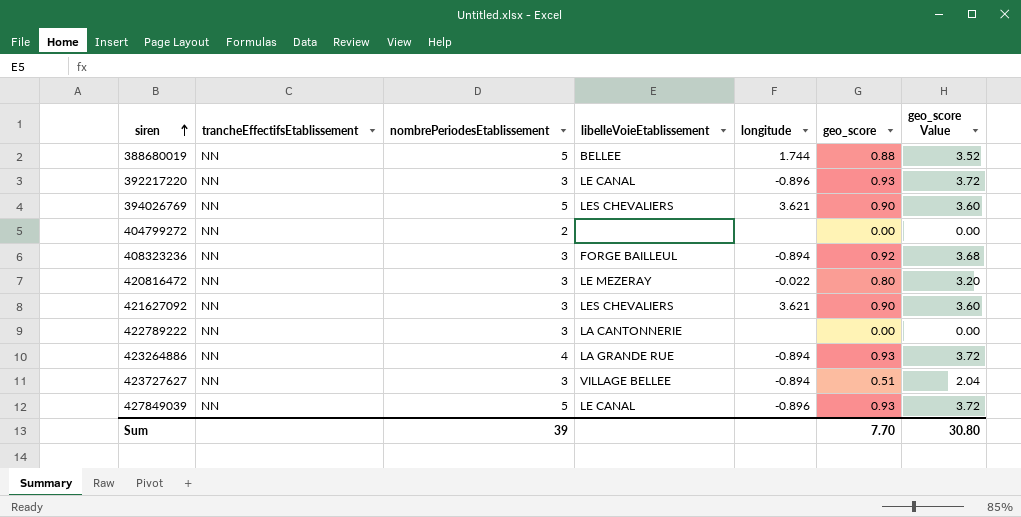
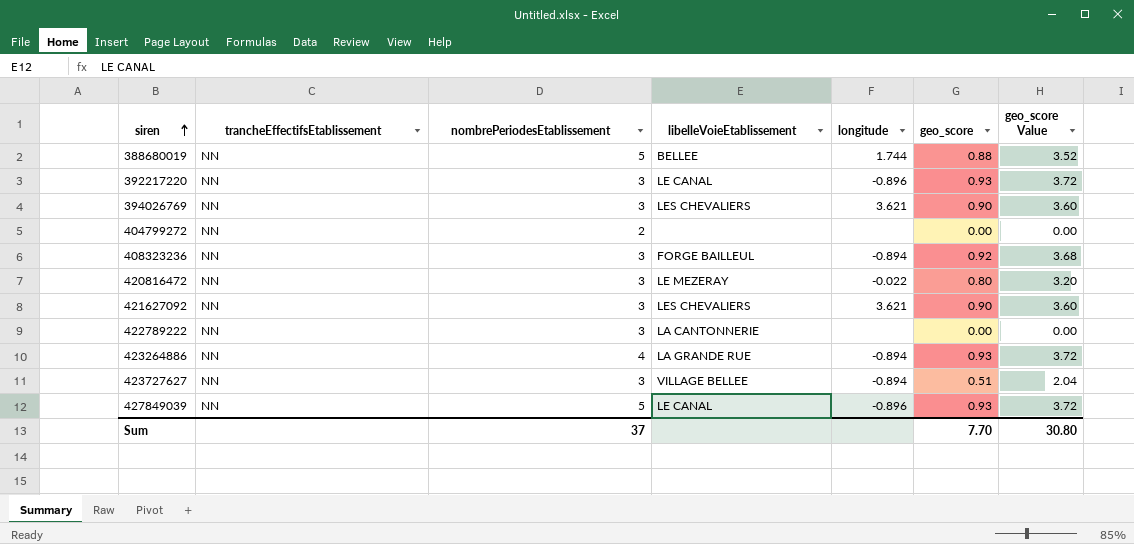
394026769 | nombrePeriodesEtablissement: 5 -> 3
Sum | nombrePeriodesEtablissement: 39 -> 37

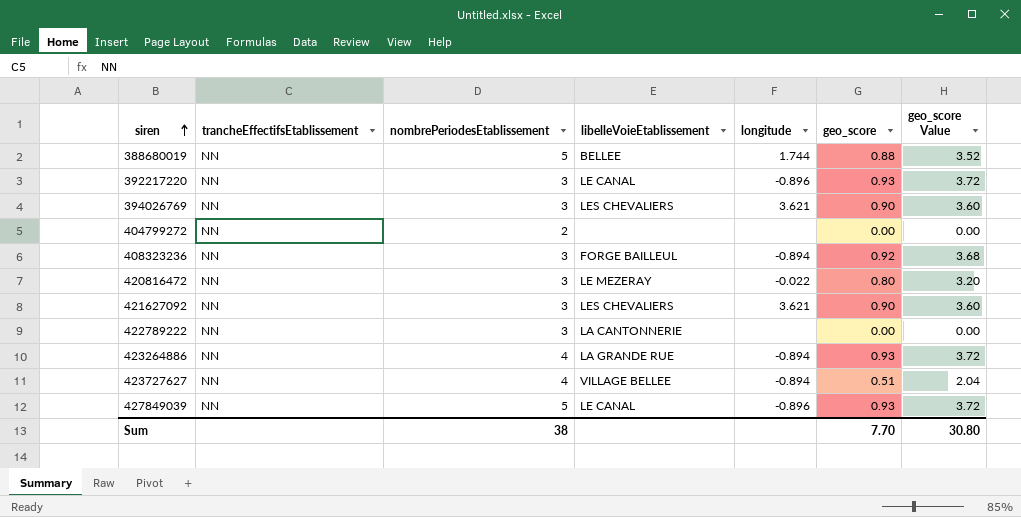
423727627 | nombrePeriodesEtablissement: 3 -> 4
Sum | nombrePeriodesEtablissement: 37 -> 38

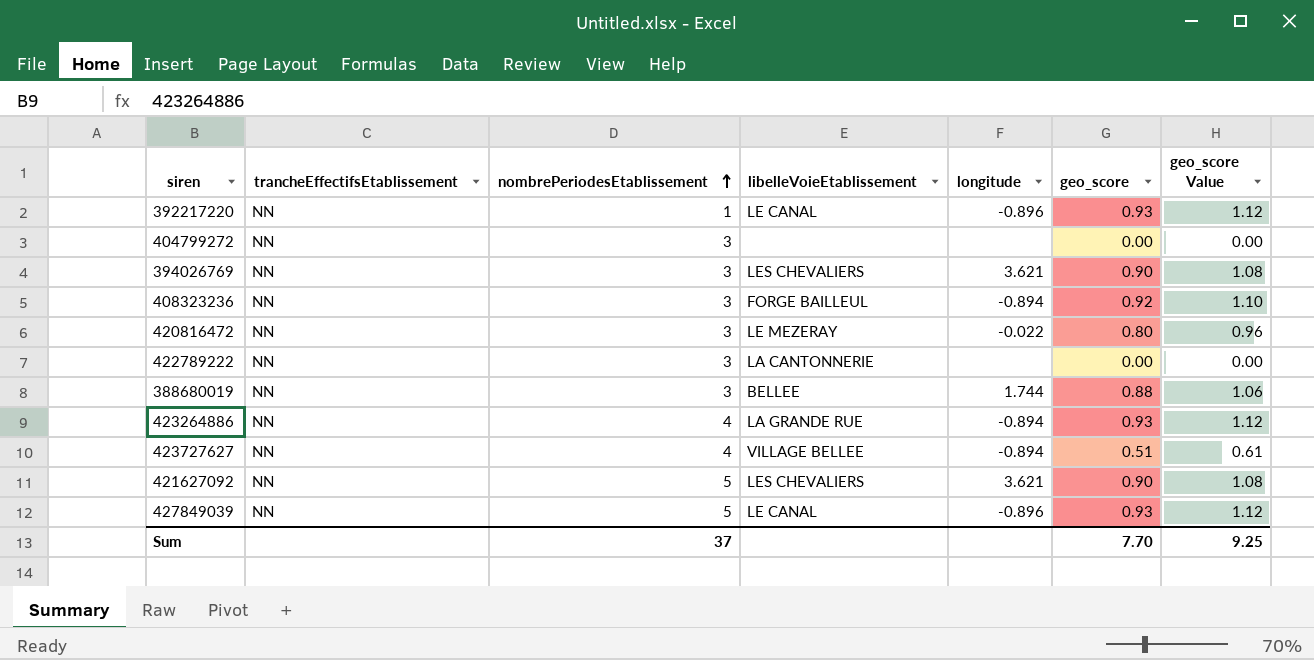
row order: siren ascending -> nombrePeriodesEtablissement ascending
column geo_score Value | formula: [geo_score] * 4 -> [geo_score] * 1.2
392217220 | nombrePeriodesEtablissement: 3 -> 1
404799272 | nombrePeriodesEtablissement: 2 -> 3
388680019 | nombrePeriodesEtablissement: 5 -> 3
421627092 | nombrePeriodesEtablissement: 3 -> 5
Sum | nombrePeriodesEtablissement: 38 -> 37
Sum | geo_score Value: 30.80 -> 9.25

